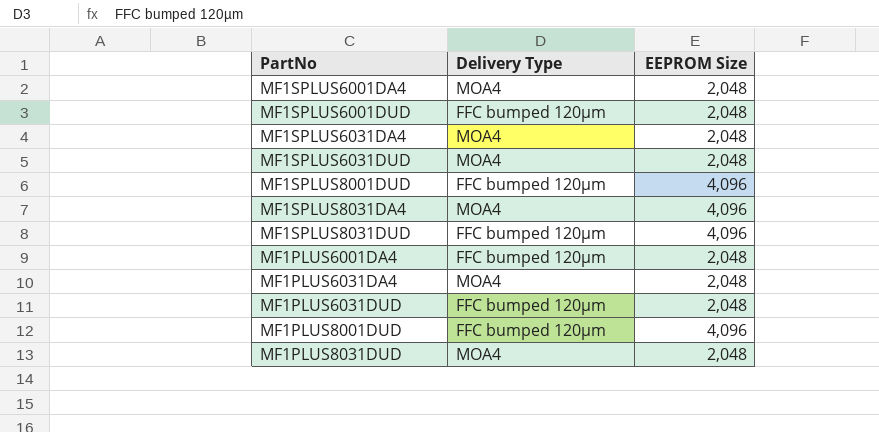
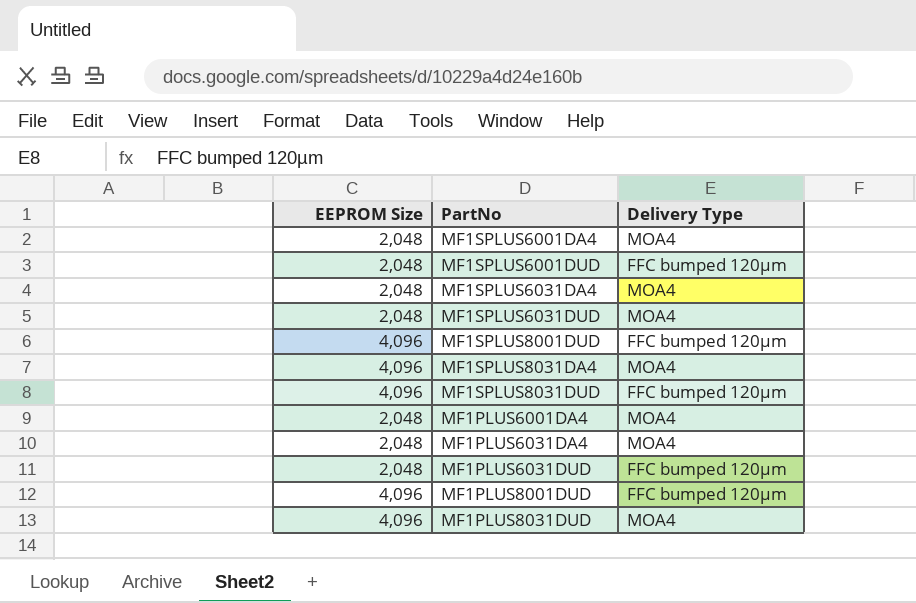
column EEPROM Size | position: 3 -> 1
MF1PLUS6001DA4 | Delivery Type: FFC bumped 120µm -> MOA4
MF1PLUS8031DUD | EEPROM Size: 2,048 -> 4,096

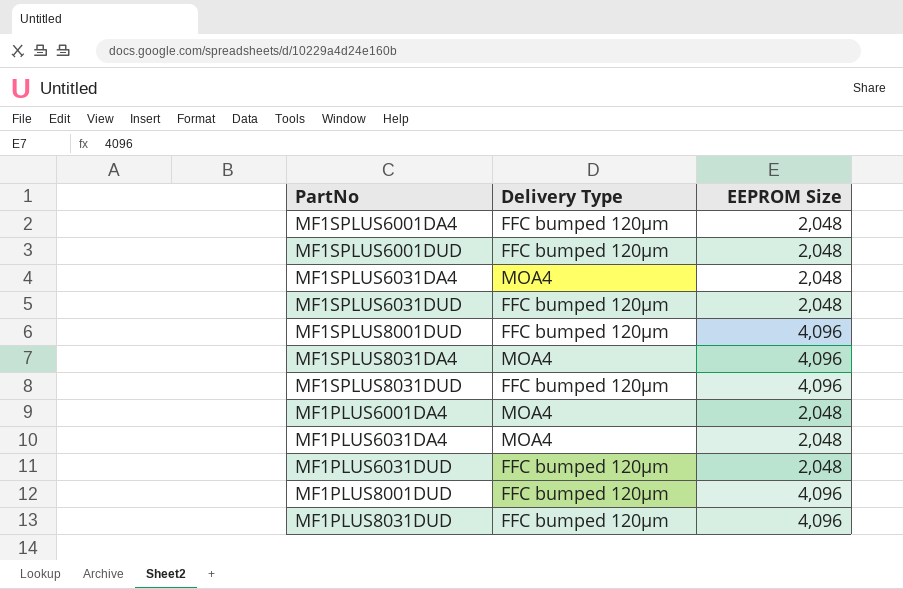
column EEPROM Size | position: 1 -> 3
MF1SPLUS6001DA4 | Delivery Type: MOA4 -> FFC bumped 120µm
MF1SPLUS6031DUD | Delivery Type: MOA4 -> FFC bumped 120µm
MF1PLUS8031DUD | Delivery Type: MOA4 -> FFC bumped 120µm

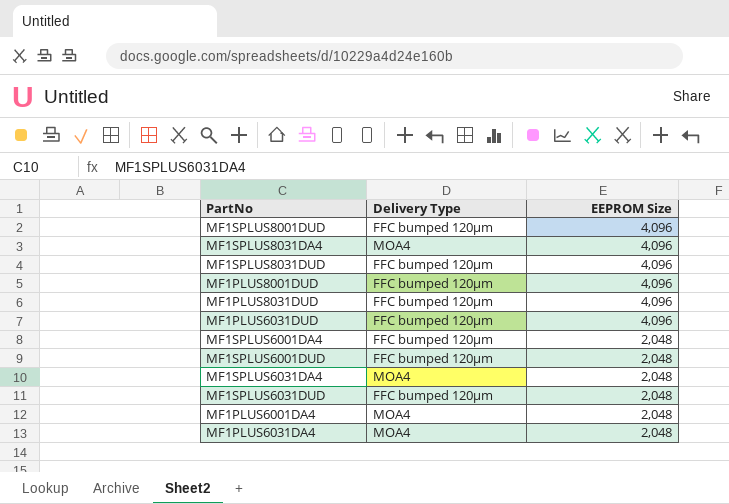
row order: none -> EEPROM Size descending
MF1PLUS6031DUD | EEPROM Size: 2,048 -> 4,096

